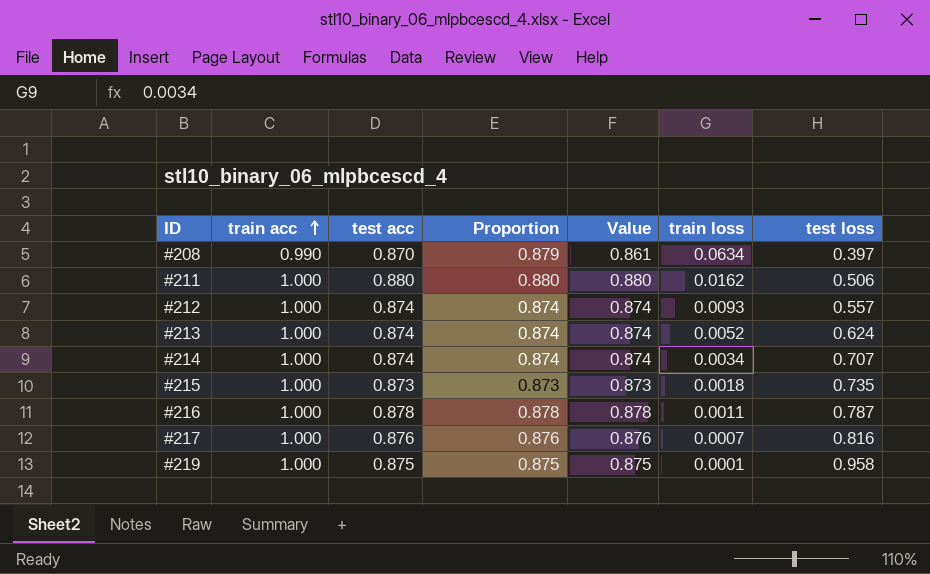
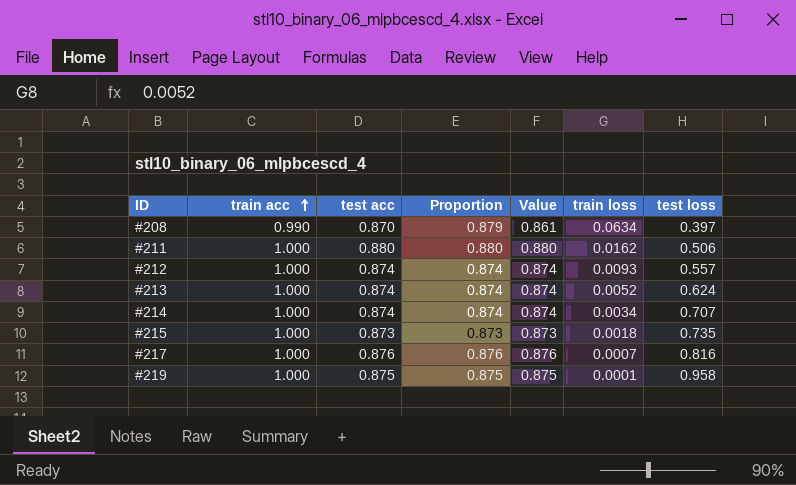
row #216: 1.000 | 0.878 | 0.878 | 0.878 | 0.0011 | 0.787 -> none

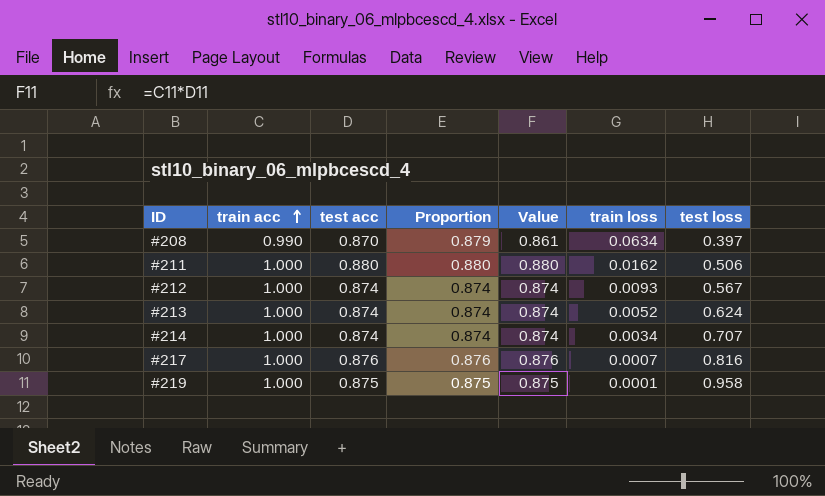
row #215: 1.000 | 0.873 | 0.873 | 0.873 | 0.0018 | 0.735 -> none
#212 | test loss: 0.557 -> 0.567

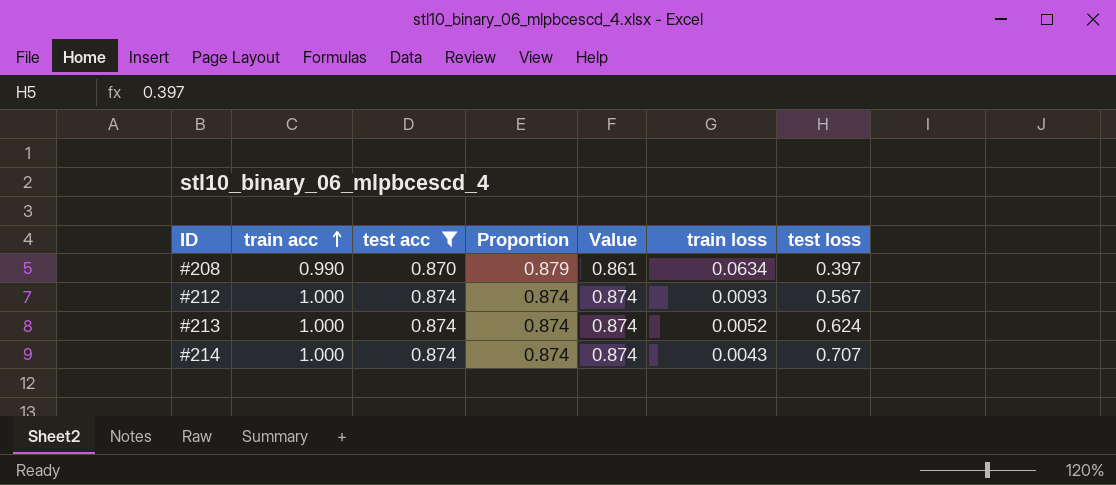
filter: none -> test acc <= 0.874
#214 | train loss: 0.0034 -> 0.0043

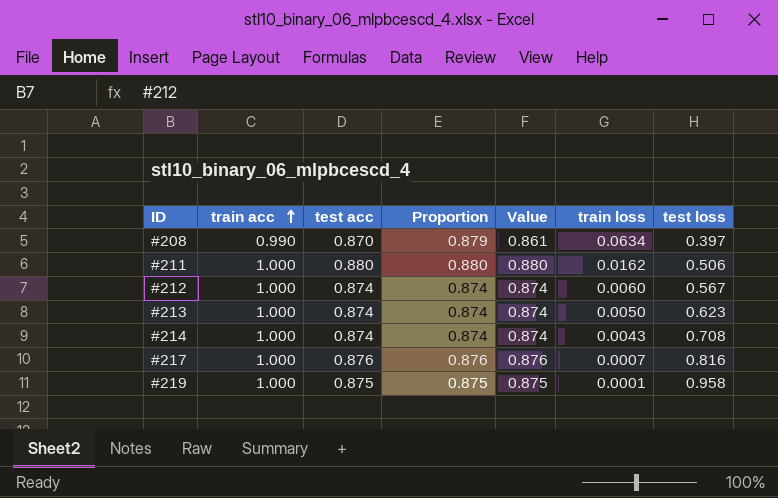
filter: test acc <= 0.874 -> none
#212 | train loss: 0.0093 -> 0.0060
#213 | train loss: 0.0052 -> 0.0050
#213 | test loss: 0.624 -> 0.623
#214 | test loss: 0.707 -> 0.708

